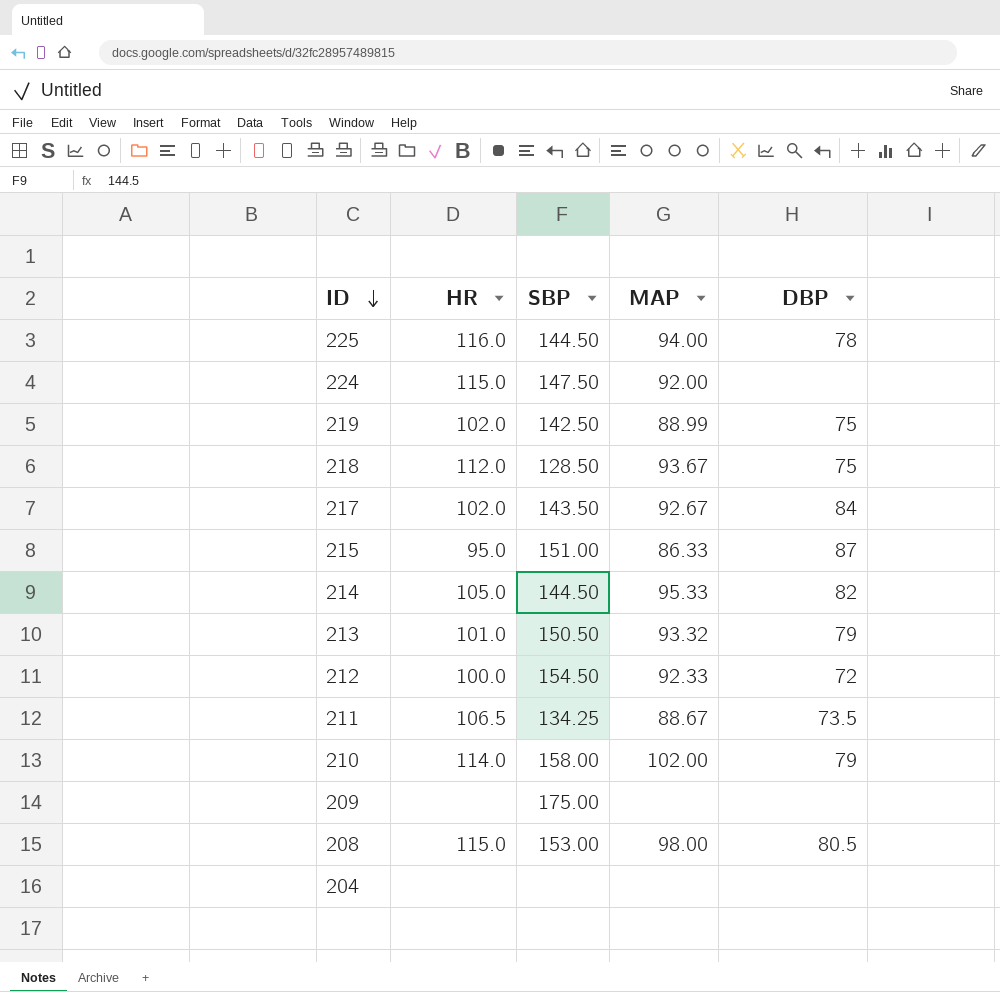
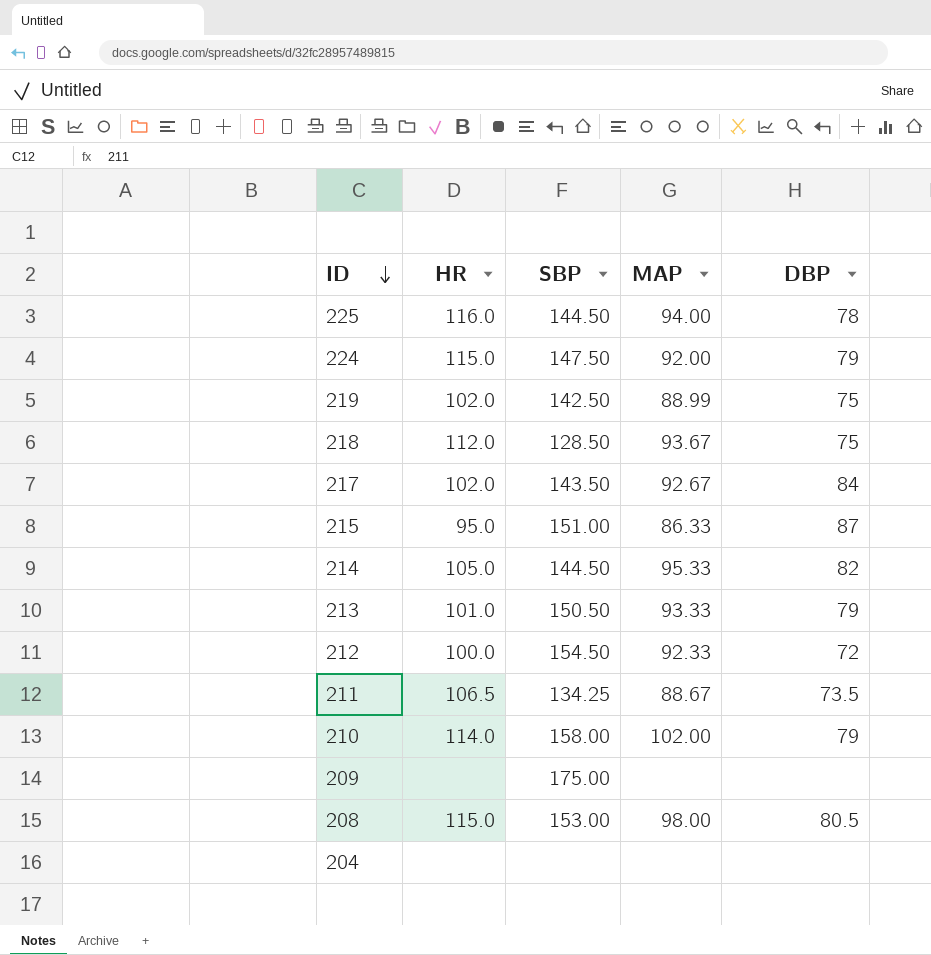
224 | DBP: none -> 79
213 | MAP: 93.32 -> 93.33

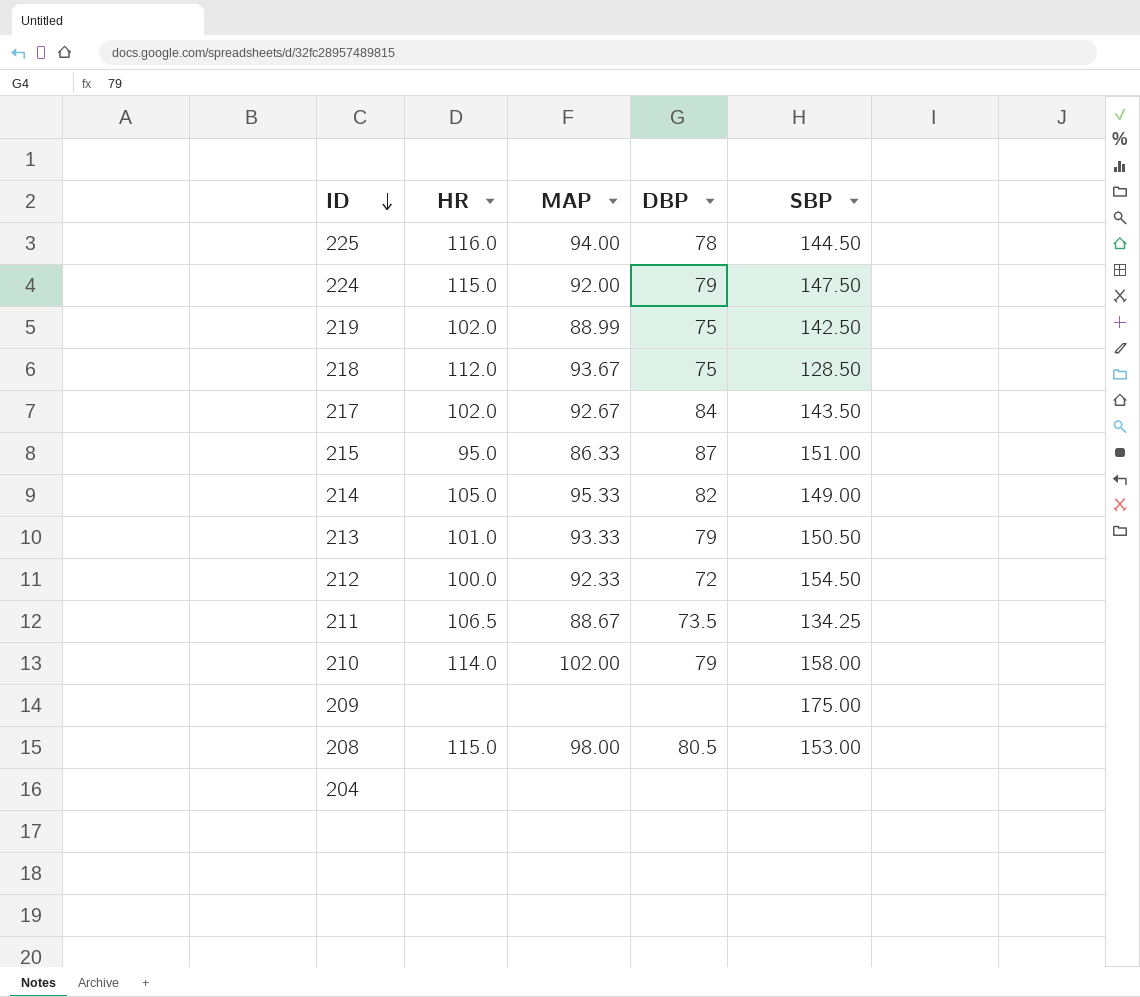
column SBP | position: 3 -> 5
214 | SBP: 144.50 -> 149.00

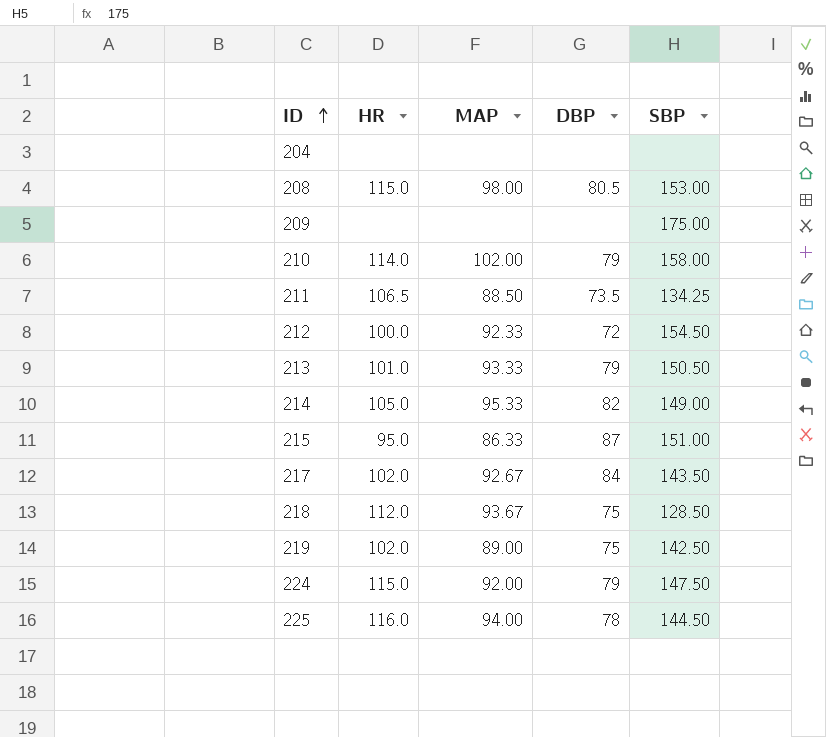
row order: ID descending -> ID ascending
211 | MAP: 88.67 -> 88.50
219 | MAP: 88.99 -> 89.00

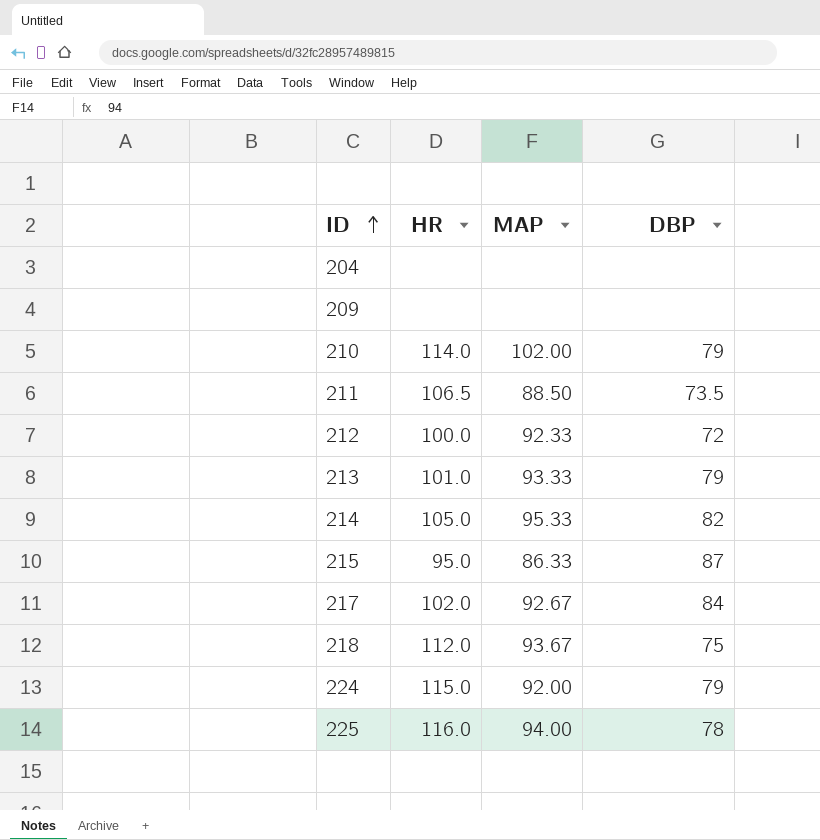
column SBP | position: 5 -> none
row 208: 115.0 | 98.00 | 80.5 | 153.00 -> none
row 219: 102.0 | 89.00 | 75 | 142.50 -> none

